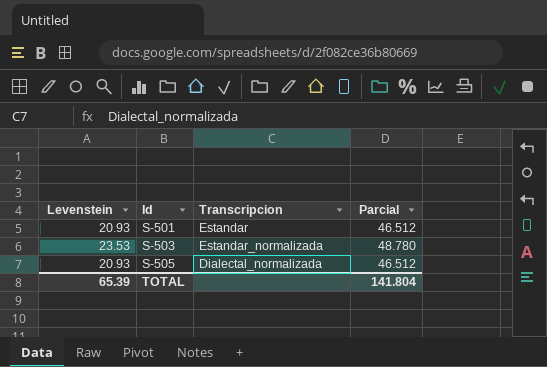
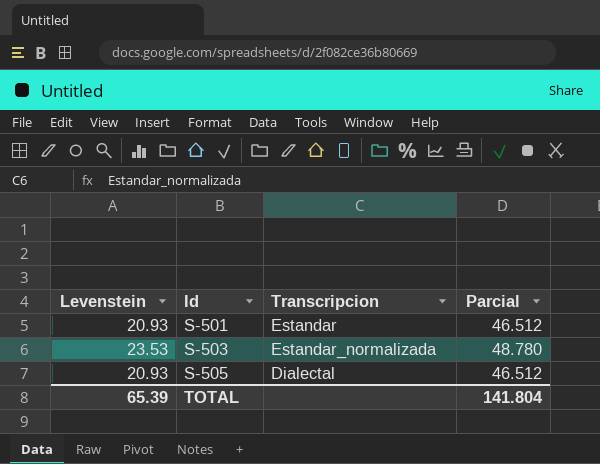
S-505 | Transcripcion: Dialectal_normalizada -> Dialectal

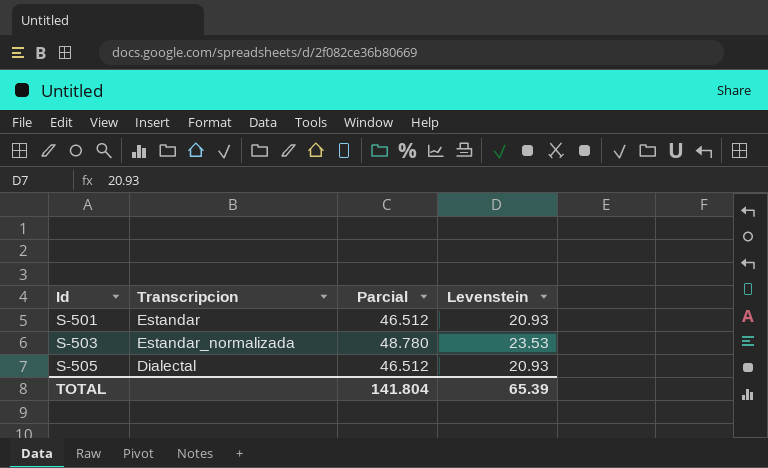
column Levenstein | position: 1 -> 4

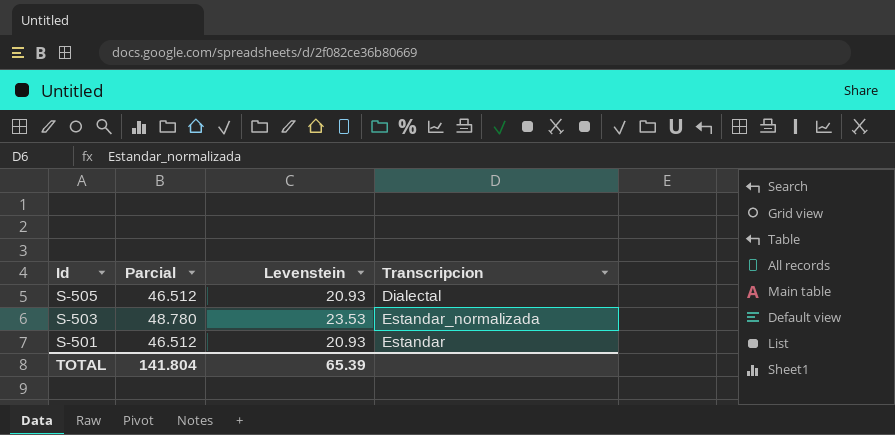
row order: Id ascending -> Id descending
column Transcripcion | position: 2 -> 4

